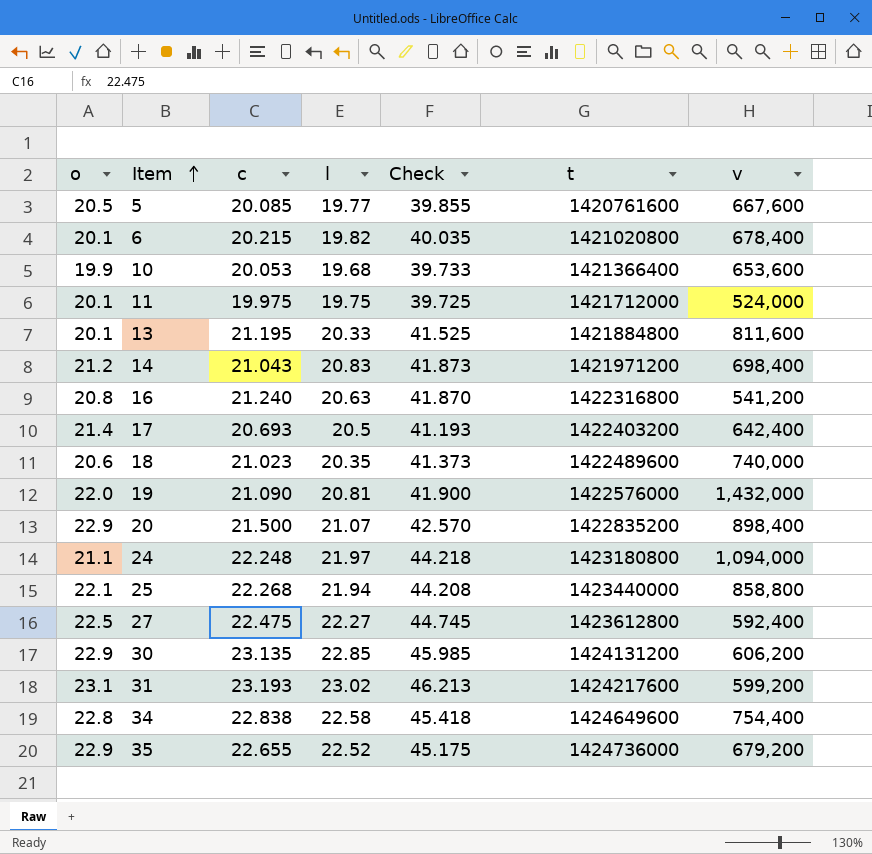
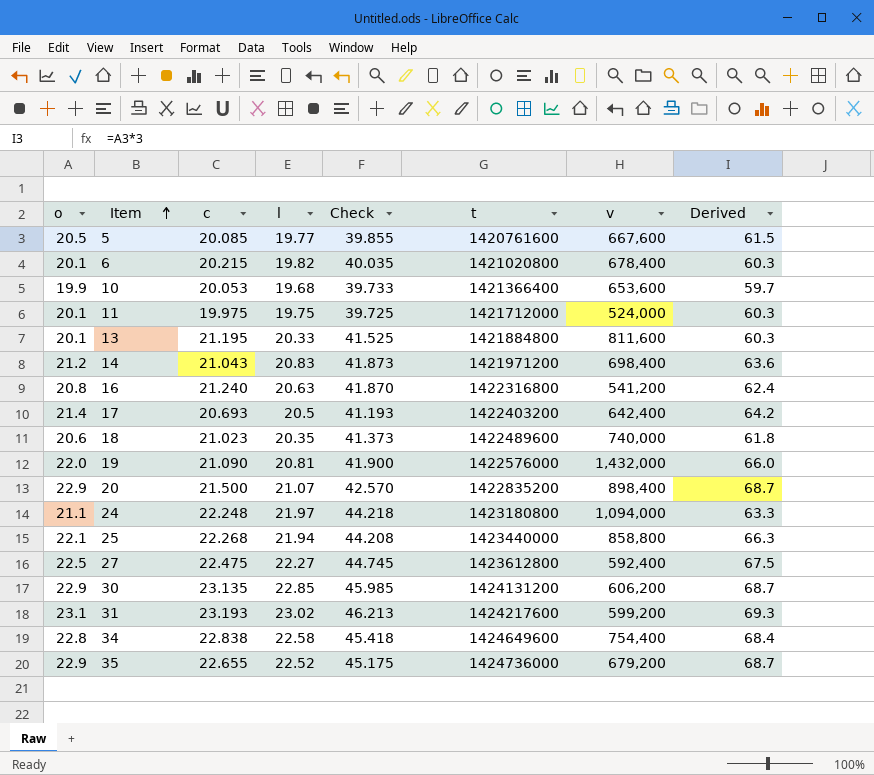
column Derived | formula: none -> [o] * 3

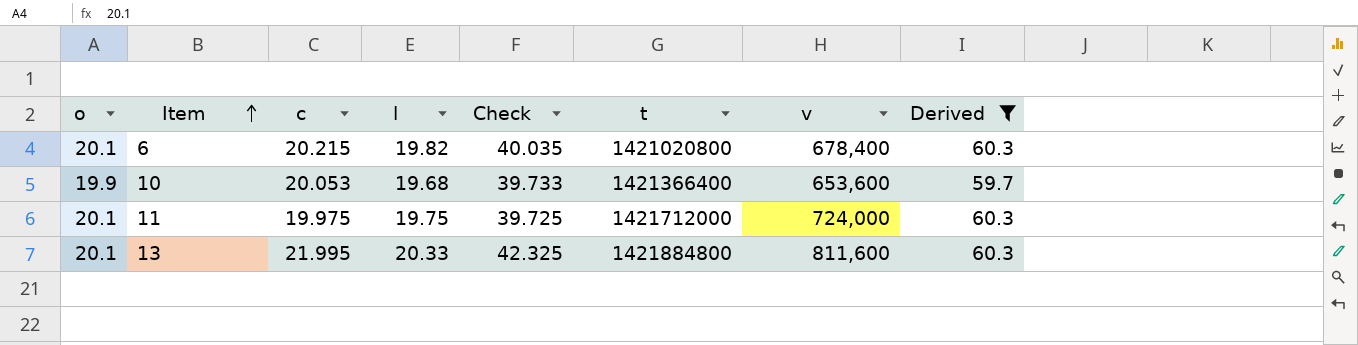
filter: none -> Derived <= 60.3
11 | v: 524,000 -> 724,000
13 | c: 21.195 -> 21.995
13 | Check: 41.525 -> 42.325

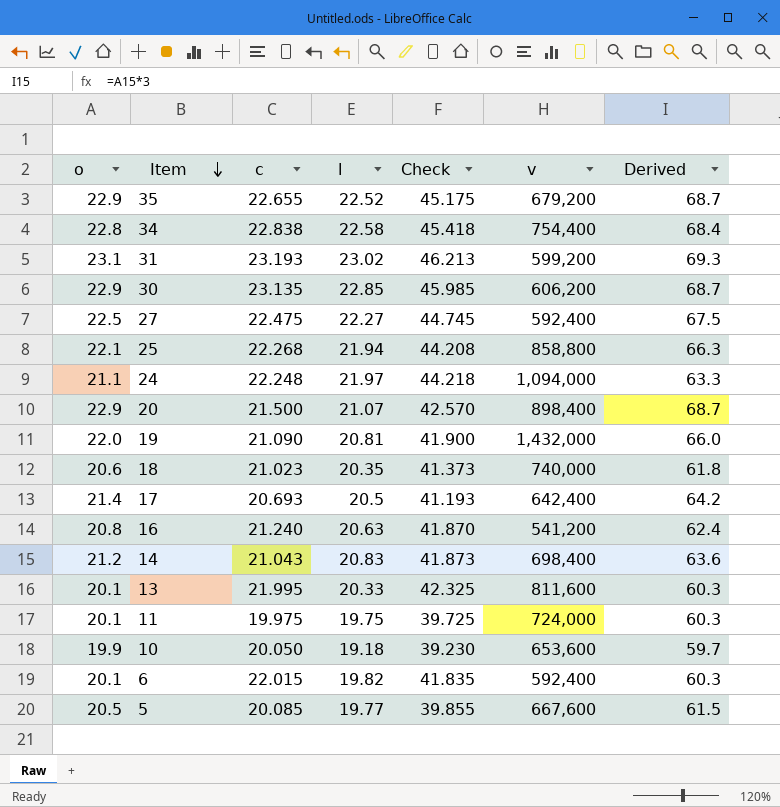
filter: Derived <= 60.3 -> none
row order: Item ascending -> Item descending
column t | position: 6 -> none
10 | c: 20.053 -> 20.050
10 | l: 19.68 -> 19.18
10 | Check: 39.733 -> 39.230
6 | c: 20.215 -> 22.015
6 | Check: 40.035 -> 41.835
6 | v: 678,400 -> 592,400

